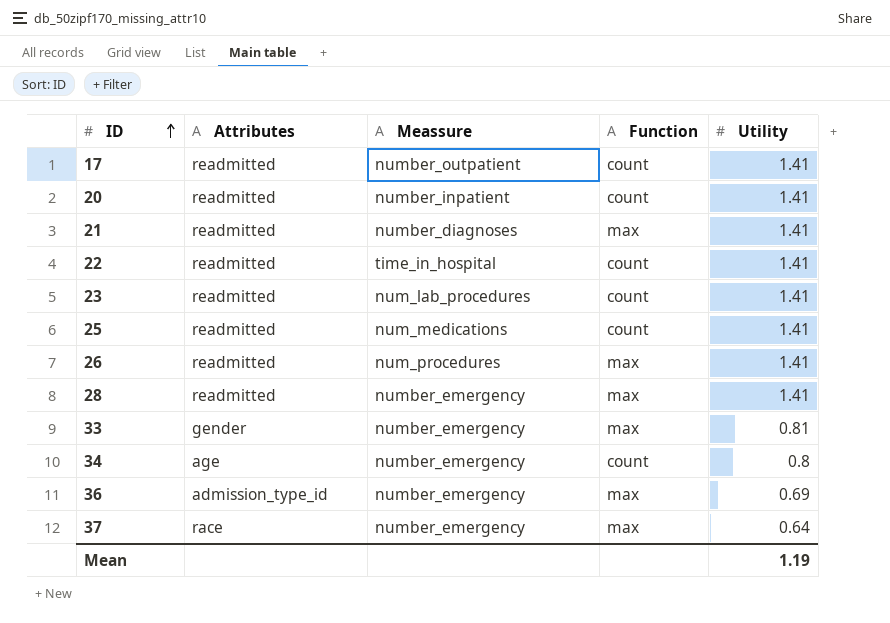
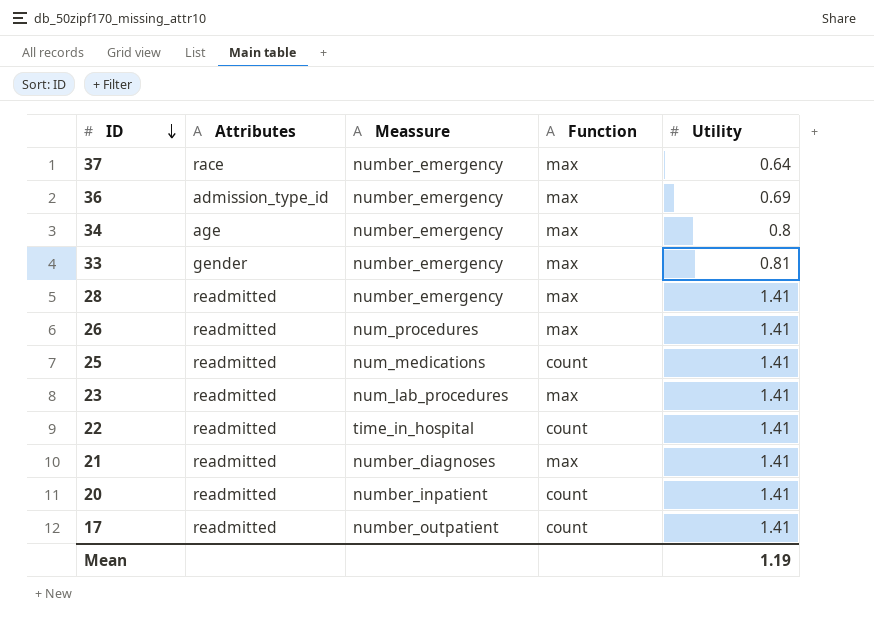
row order: ID ascending -> ID descending
34 | Function: count -> max
23 | Function: count -> max

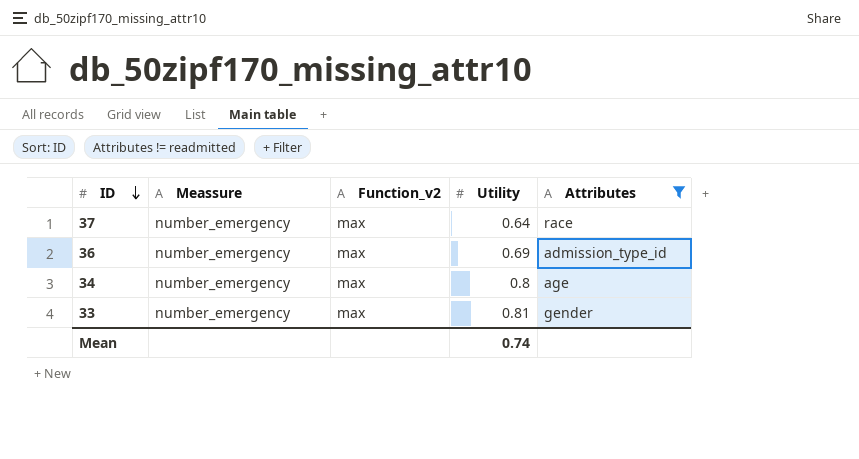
filter: none -> Attributes != readmitted
column name: Function -> Function_v2
column Attributes | position: 2 -> 5
Mean | Utility: 1.19 -> 0.74

